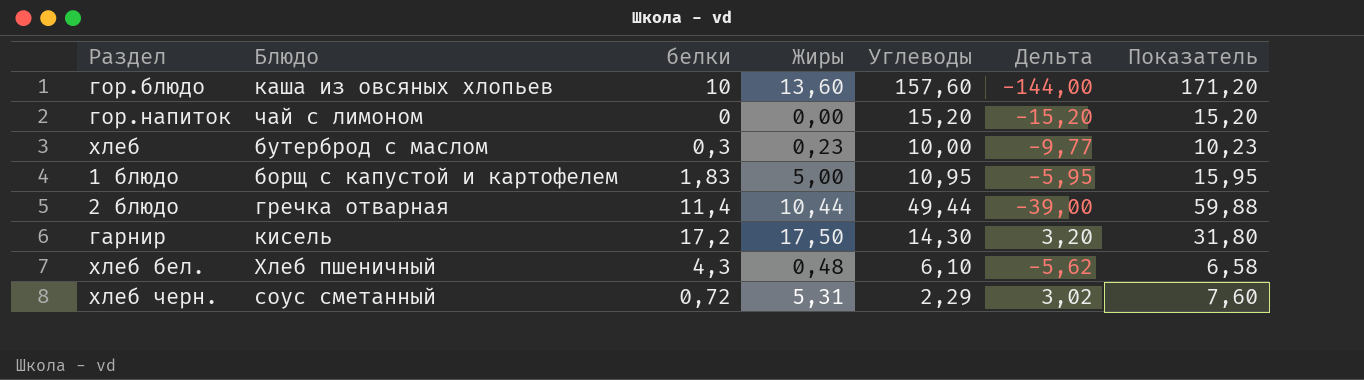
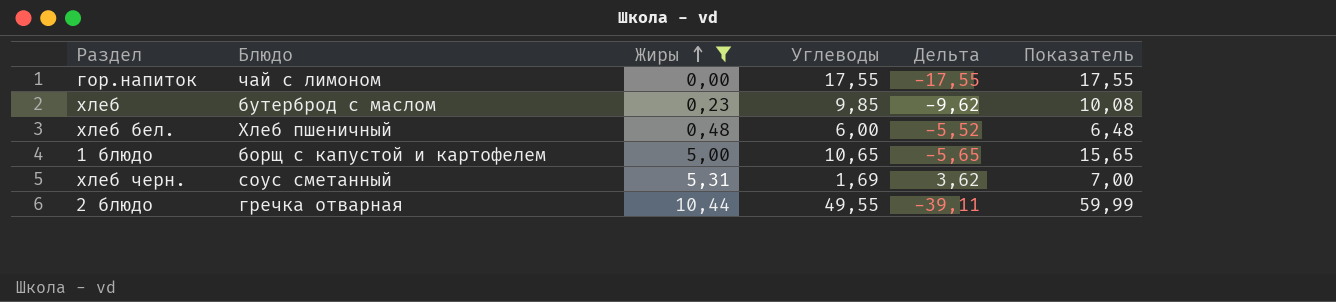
filter: none -> Жиры <= 10,44
row order: none -> Жиры ascending
column белки | position: 3 -> none
гор.напиток | Углеводы: 15,20 -> 17,55
гор.напиток | Дельта: -15,20 -> -17,55
гор.напиток | Показатель: 15,20 -> 17,55
хлеб | Углеводы: 10,00 -> 9,85
хлеб | Дельта: -9,77 -> -9,62
хлеб | Показатель: 10,23 -> 10,08
хлеб бел. | Углеводы: 6,10 -> 6,00
хлеб бел. | Дельта: -5,62 -> -5,52
хлеб бел. | Показатель: 6,58 -> 6,48
1 блюдо | Углеводы: 10,95 -> 10,65
1 блюдо | Дельта: -5,95 -> -5,65
1 блюдо | Показатель: 15,95 -> 15,65
хлеб черн. | Углеводы: 2,29 -> 1,69
хлеб черн. | Дельта: 3,02 -> 3,62
хлеб черн. | Показатель: 7,60 -> 7,00
2 блюдо | Углеводы: 49,44 -> 49,55
2 блюдо | Дельта: -39,00 -> -39,11
2 блюдо | Показатель: 59,88 -> 59,99

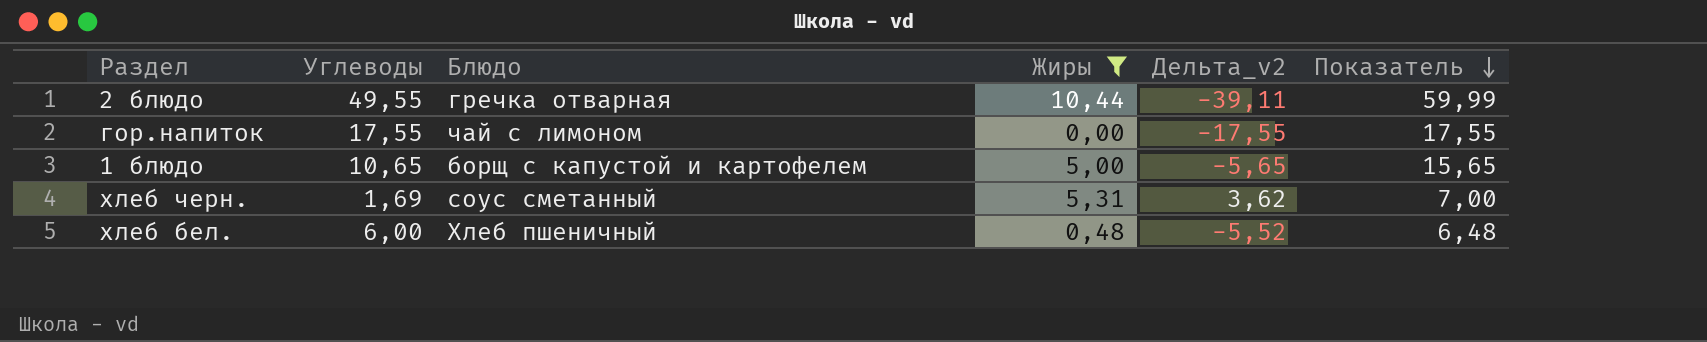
row order: Жиры ascending -> Показатель descending
column Углеводы | position: 4 -> 2
column name: Дельта -> Дельта_v2
row хлеб: бутерброд с маслом | 0,23 | 9,85 | -9,62 | 10,08 -> none

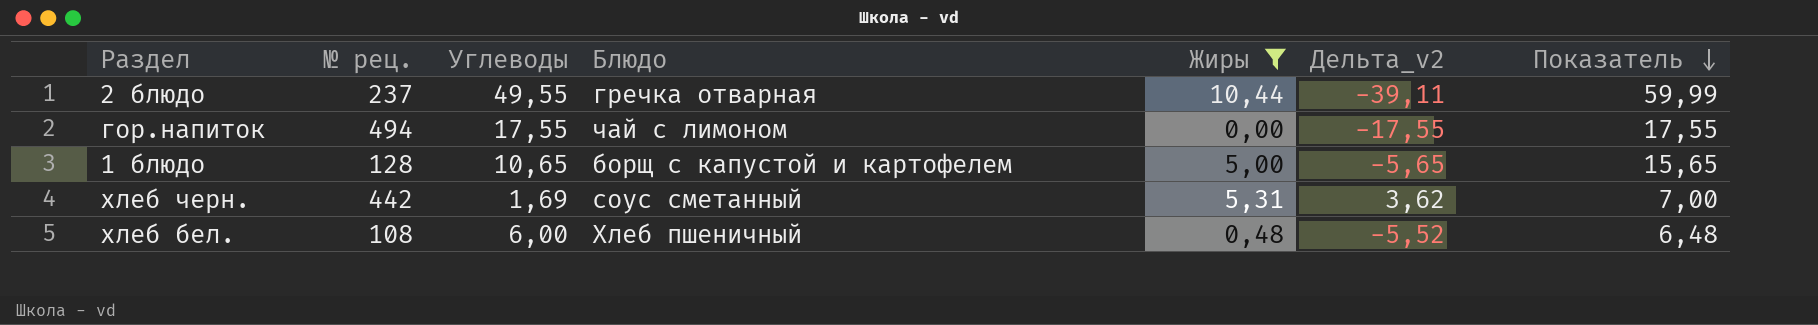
column № рец. | position: none -> 2

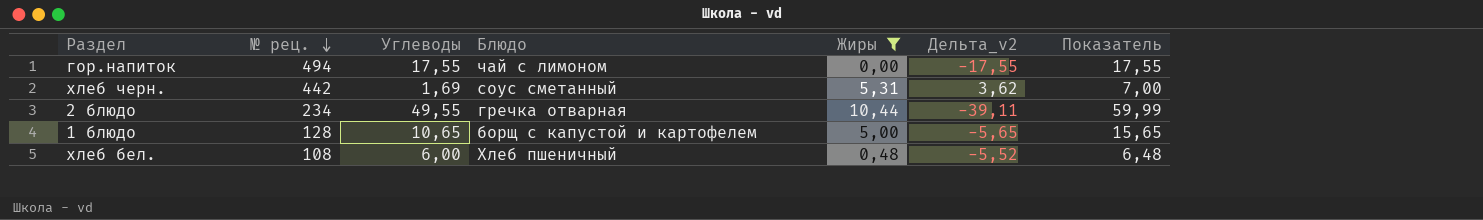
row order: Показатель descending -> № рец. descending
2 блюдо | № рец.: 237 -> 234

